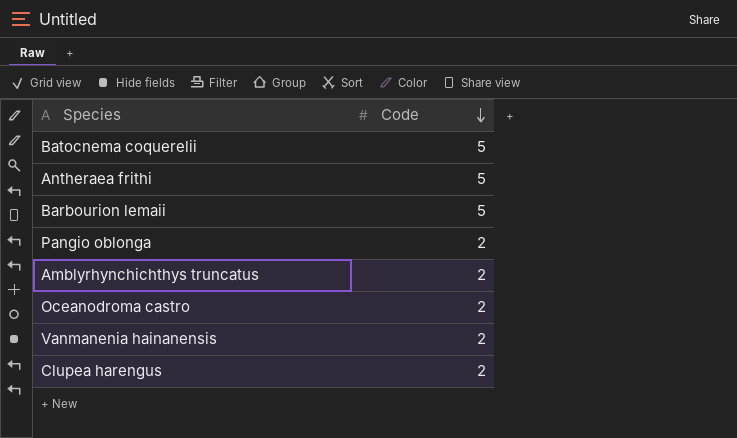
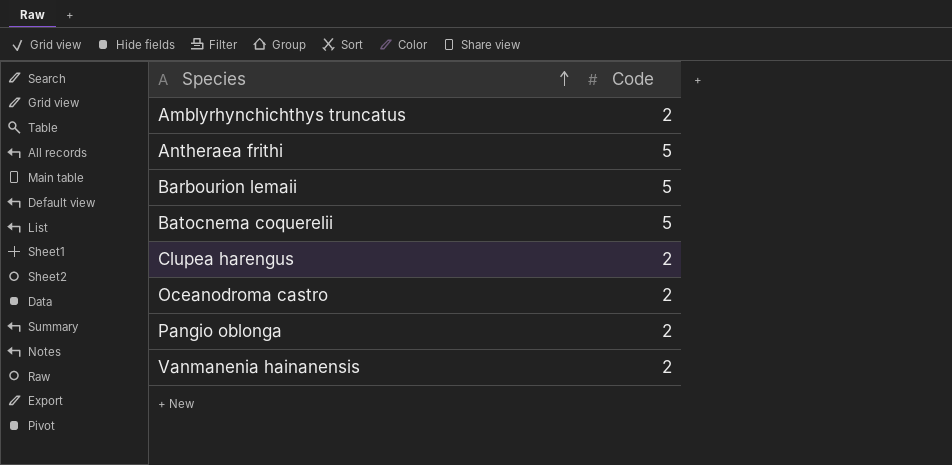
row order: Code descending -> Species ascending

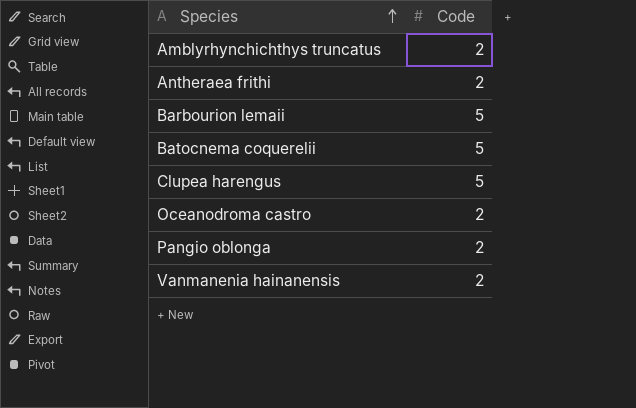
Antheraea frithi | Code: 5 -> 2
Clupea harengus | Code: 2 -> 5

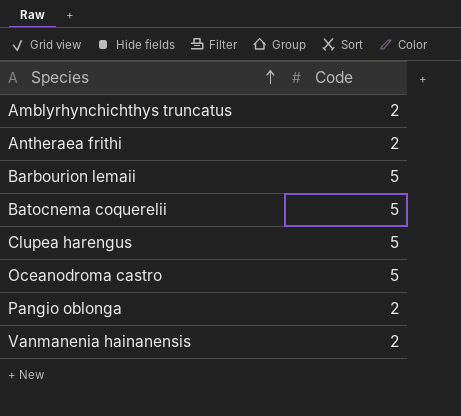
Oceanodroma castro | Code: 2 -> 5

